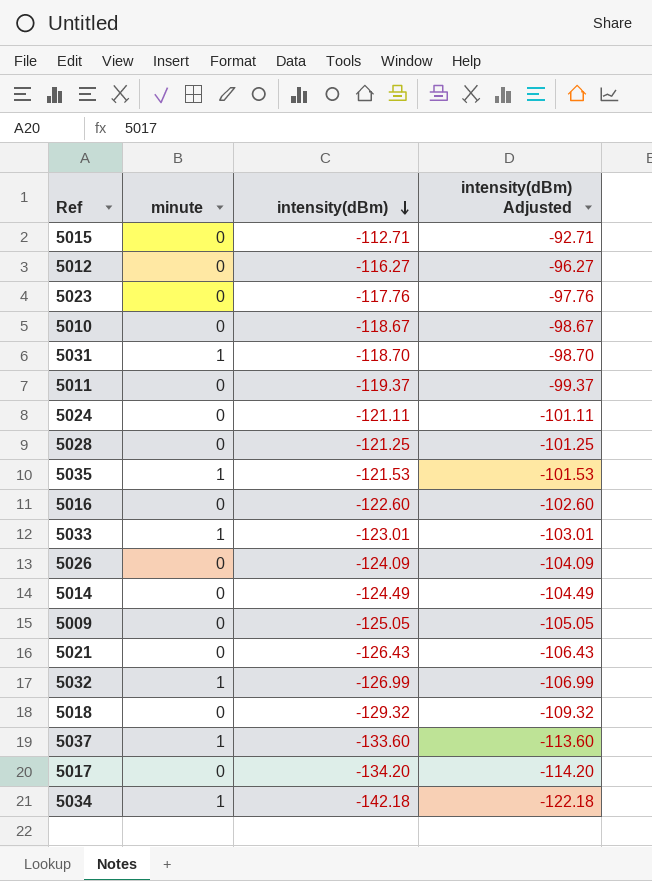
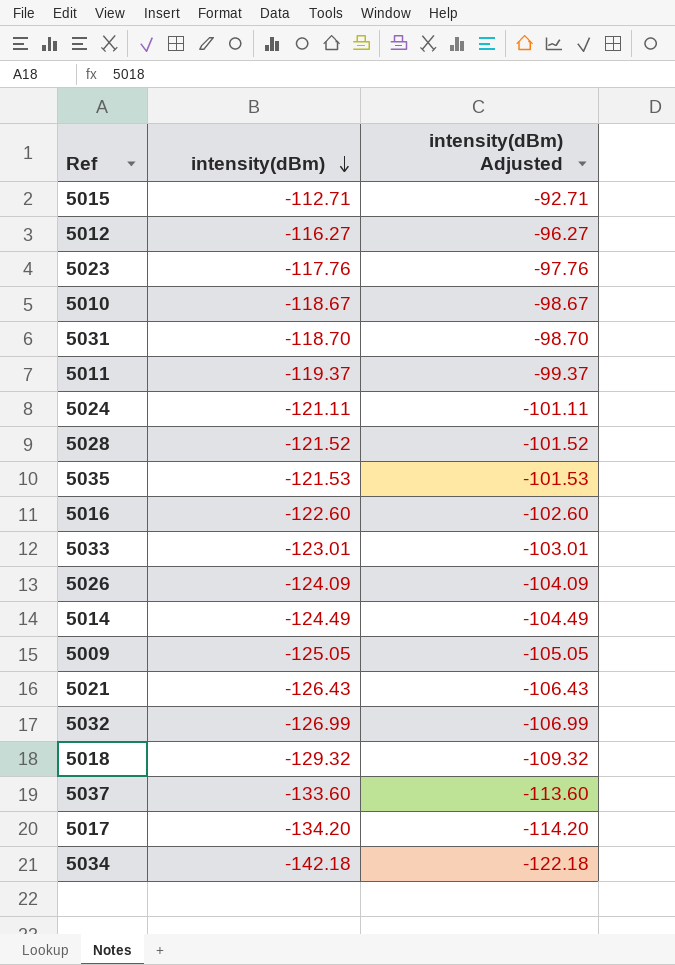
column minute | position: 2 -> none
5028 | intensity(dBm): -121.25 -> -121.52
5028 | intensity(dBm) Adjusted: -101.25 -> -101.52

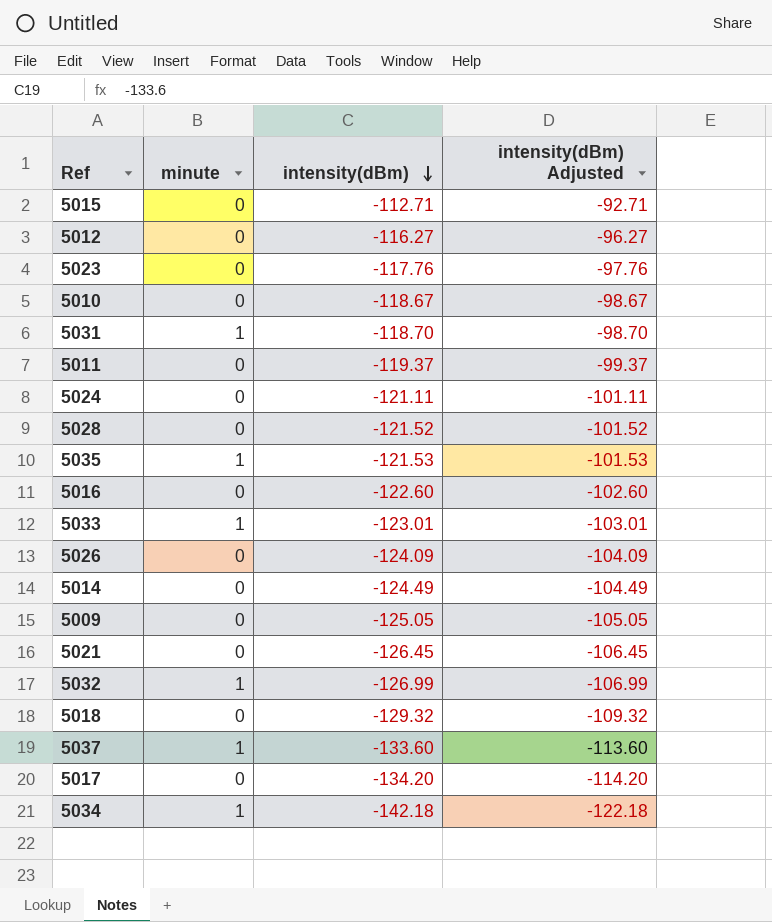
column minute | position: none -> 2
5021 | intensity(dBm): -126.43 -> -126.45
5021 | intensity(dBm) Adjusted: -106.43 -> -106.45

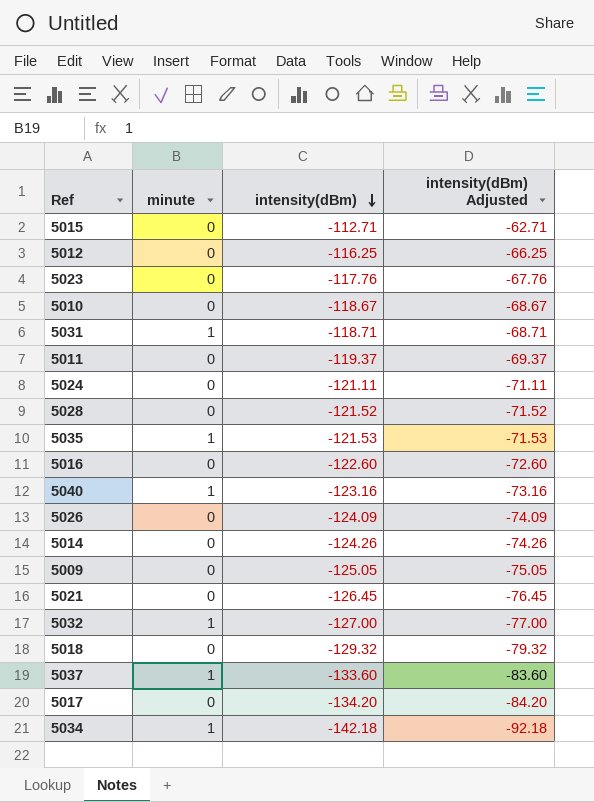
column intensity(dBm) Adjusted | formula: [intensity(dBm)] + 20 -> [intensity(dBm)] + 50
row 5033: 1 | -123.01 | -103.01 -> none
5012 | intensity(dBm): -116.27 -> -116.25
5031 | intensity(dBm): -118.70 -> -118.71
row 5040: none -> 1 | -123.16 | -73.16
5014 | intensity(dBm): -124.49 -> -124.26
5032 | intensity(dBm): -126.99 -> -127.00

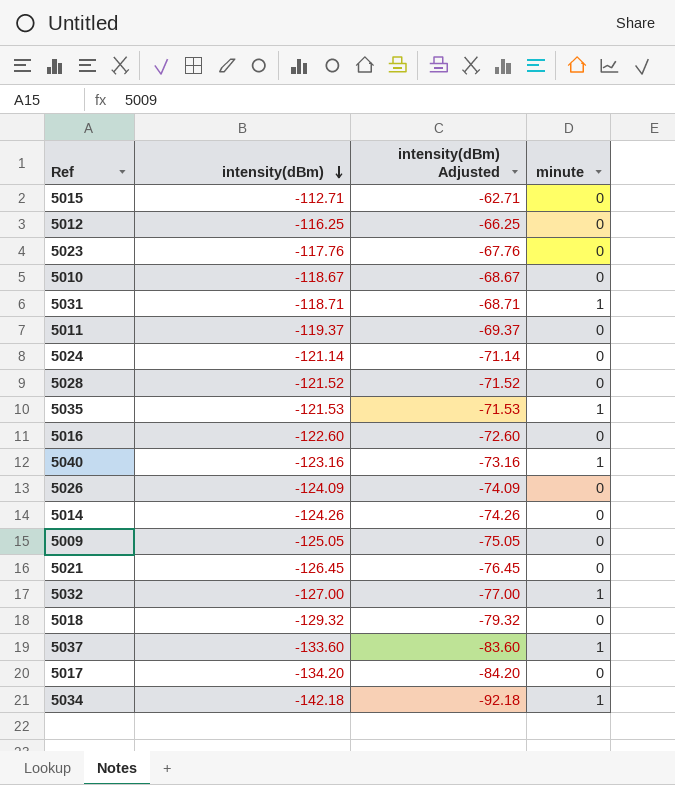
column minute | position: 2 -> 4
5024 | intensity(dBm): -121.11 -> -121.14
5024 | intensity(dBm) Adjusted: -71.11 -> -71.14

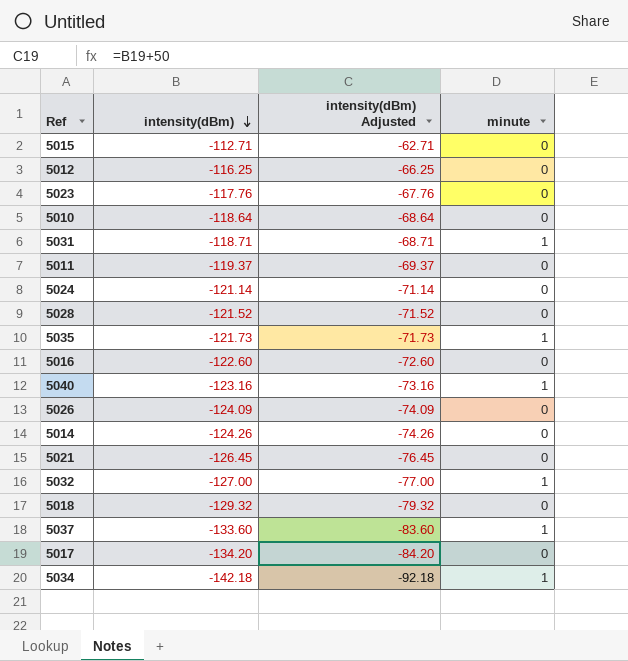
row 5009: -125.05 | -75.05 | 0 -> none
5010 | intensity(dBm): -118.67 -> -118.64
5010 | intensity(dBm) Adjusted: -68.67 -> -68.64
5035 | intensity(dBm): -121.53 -> -121.73
5035 | intensity(dBm) Adjusted: -71.53 -> -71.73

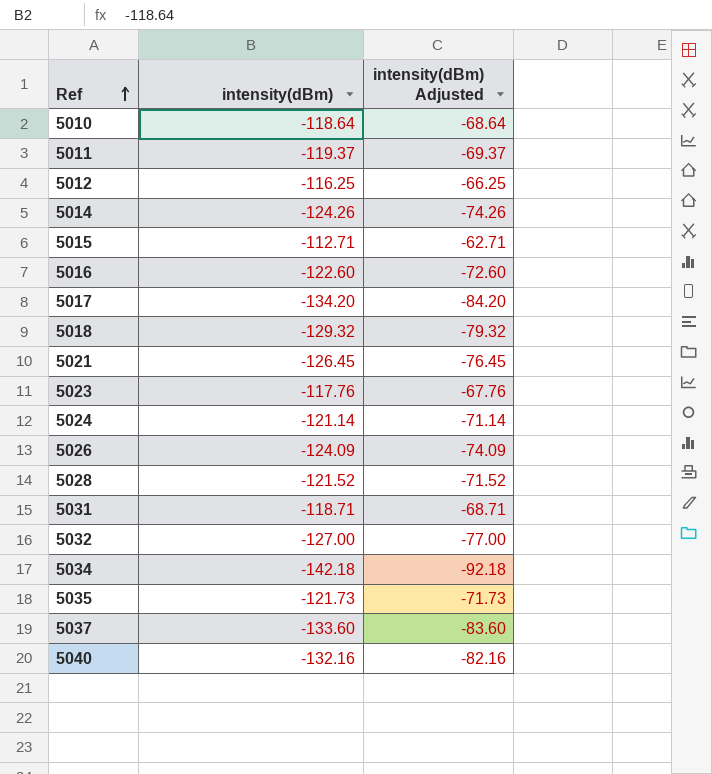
row order: intensity(dBm) descending -> Ref ascending
column minute | position: 4 -> none
5040 | intensity(dBm): -123.16 -> -132.16
5040 | intensity(dBm) Adjusted: -73.16 -> -82.16

